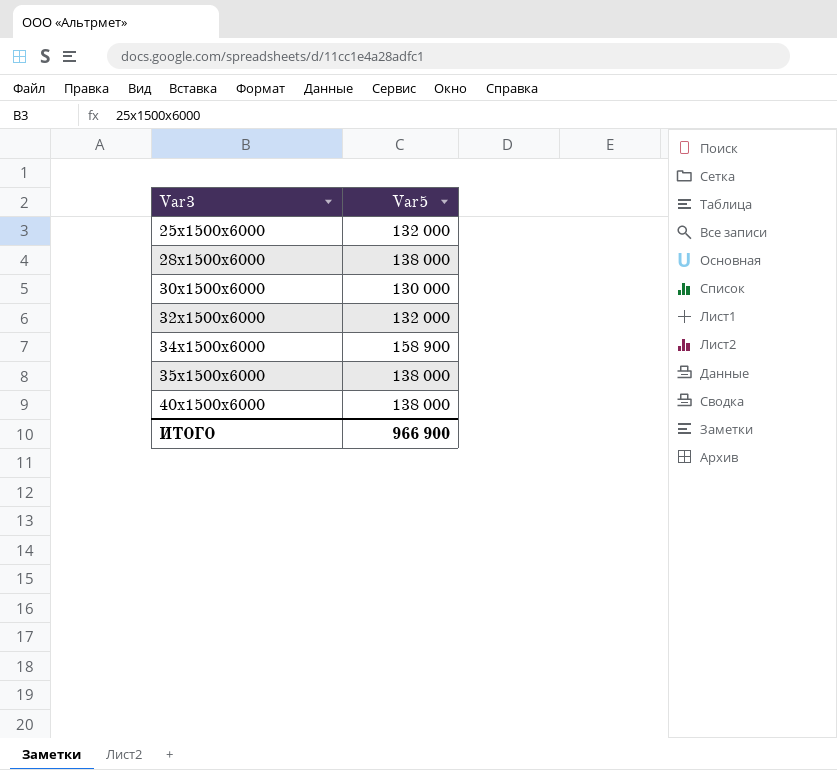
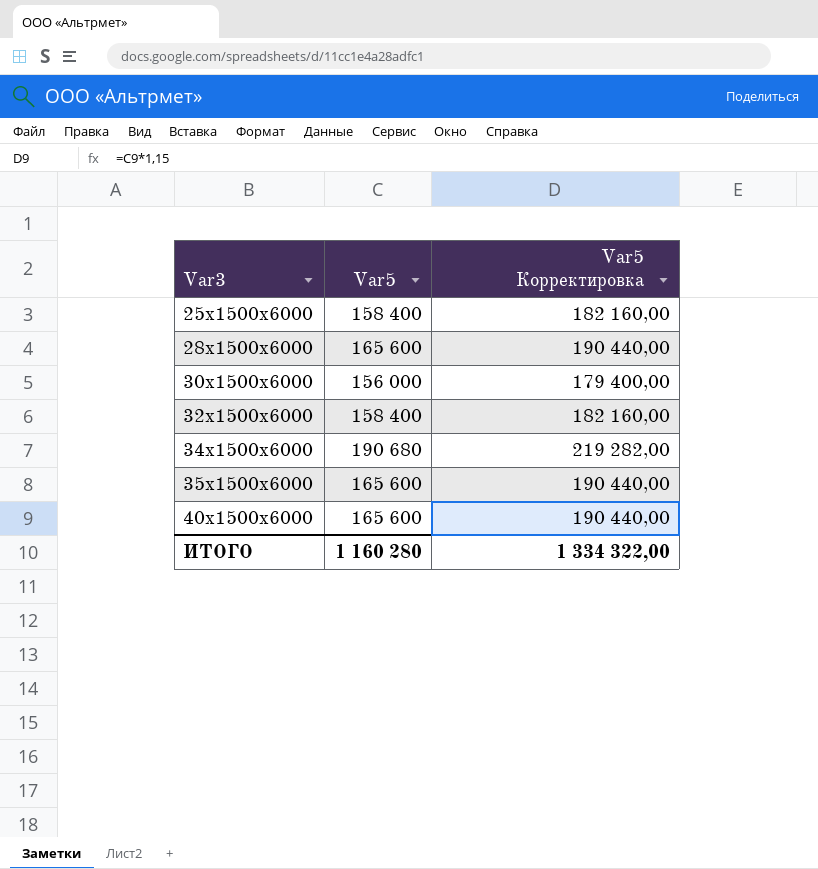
column Var5 Корректировка | formula: none -> [Var5] * 1,15
25х1500х6000 | Var5: 132 000 -> 158 400
28х1500х6000 | Var5: 138 000 -> 165 600
30х1500х6000 | Var5: 130 000 -> 156 000
32х1500х6000 | Var5: 132 000 -> 158 400
34х1500х6000 | Var5: 158 900 -> 190 680
35х1500х6000 | Var5: 138 000 -> 165 600
40х1500х6000 | Var5: 138 000 -> 165 600
ИТОГО | Var5: 966 900 -> 1 160 280

